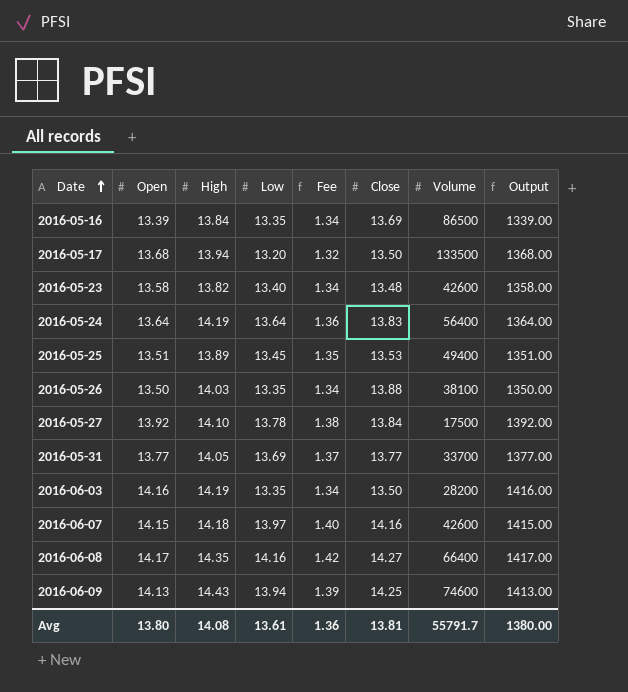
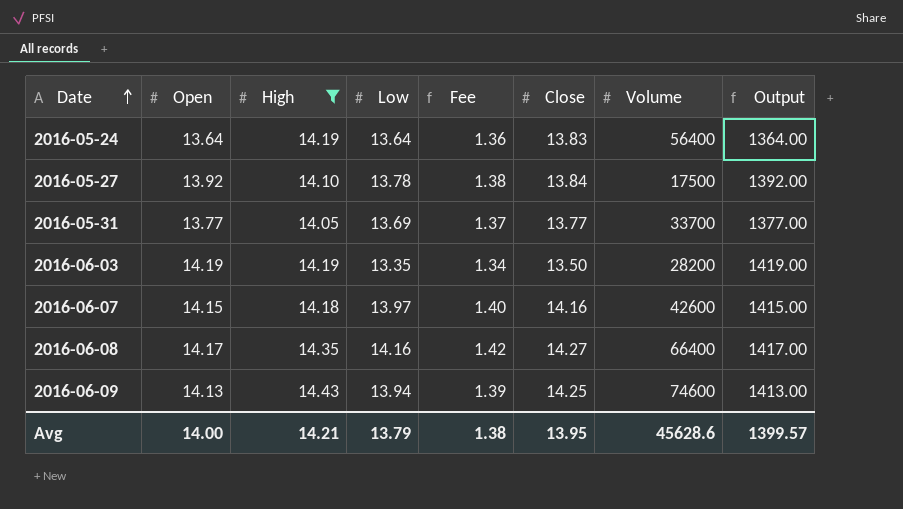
filter: none -> High >= 14.05
2016-06-03 | Open: 14.16 -> 14.19
2016-06-03 | Output: 1416.00 -> 1419.00
Avg | Open: 13.80 -> 14.00
Avg | High: 14.08 -> 14.21
Avg | Low: 13.61 -> 13.79
Avg | Fee: 1.36 -> 1.38
Avg | Close: 13.81 -> 13.95
Avg | Volume: 55791.7 -> 45628.6
Avg | Output: 1380.00 -> 1399.57

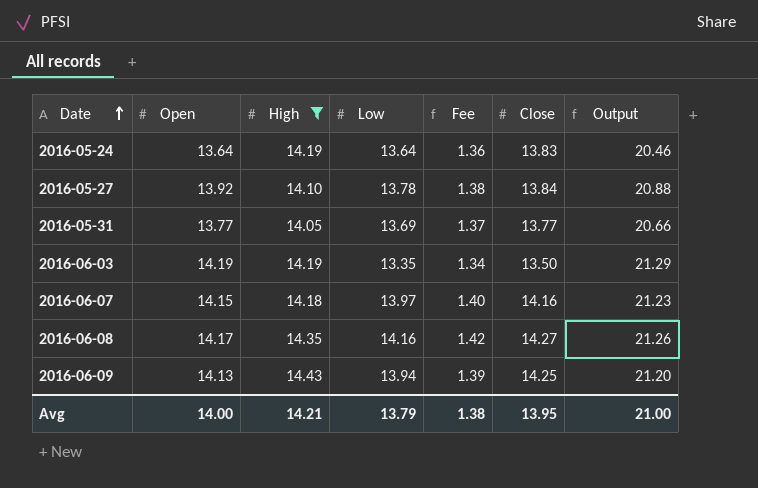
column Volume | position: 7 -> none
column Output | formula: [Open] * 100 -> [Open] * 1.5
Avg | Output: 1399.57 -> 21.00

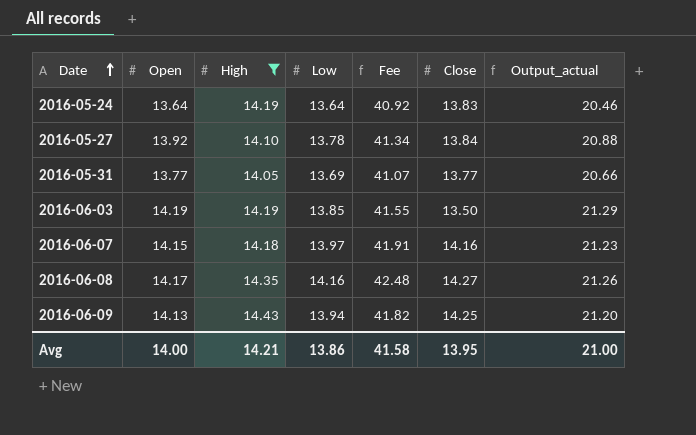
column Fee | formula: [Low] * 0.1 -> [Low] * 3
column name: Output -> Output_actual
2016-06-03 | Low: 13.35 -> 13.85
Avg | Low: 13.79 -> 13.86
Avg | Fee: 1.38 -> 41.58

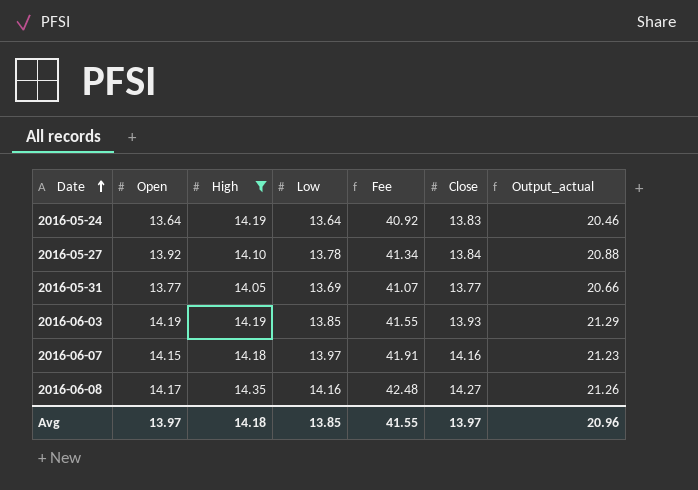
row 2016-06-09: 14.13 | 14.43 | 13.94 | 41.82 | 14.25 | 21.20 -> none
2016-06-03 | Close: 13.50 -> 13.93
Avg | Open: 14.00 -> 13.97
Avg | High: 14.21 -> 14.18
Avg | Low: 13.86 -> 13.85
Avg | Fee: 41.58 -> 41.55
Avg | Close: 13.95 -> 13.97
Avg | Output_actual: 21.00 -> 20.96

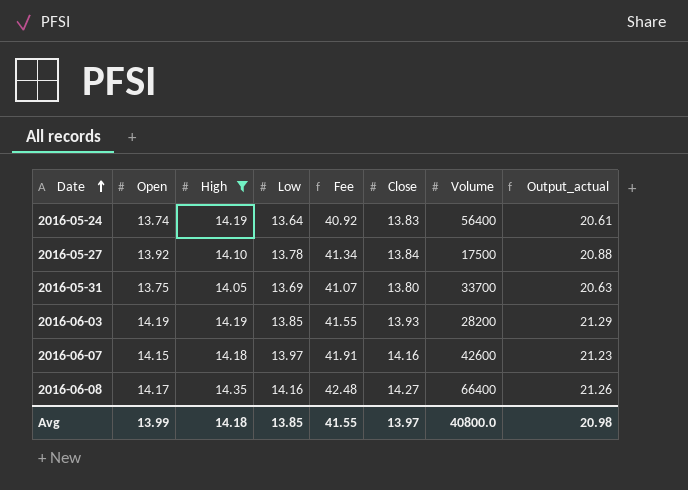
column Volume | position: none -> 7
2016-05-24 | Open: 13.64 -> 13.74
2016-05-24 | Output_actual: 20.46 -> 20.61
2016-05-31 | Open: 13.77 -> 13.75
2016-05-31 | Close: 13.77 -> 13.80
2016-05-31 | Output_actual: 20.66 -> 20.63
Avg | Open: 13.97 -> 13.99
Avg | Output_actual: 20.96 -> 20.98

